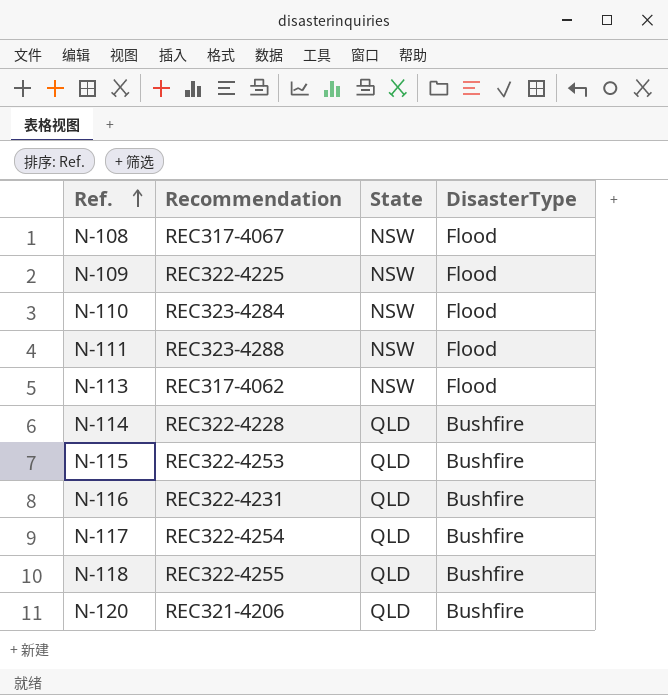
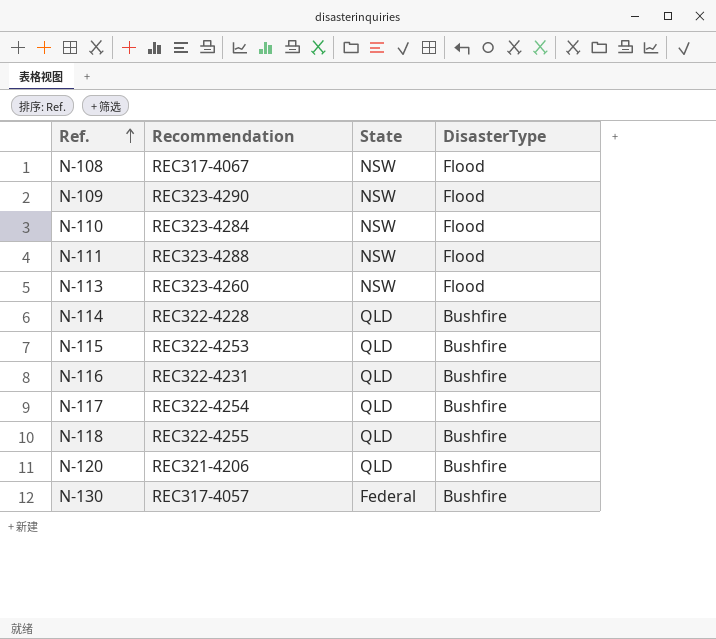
N-109 | Recommendation: REC322-4225 -> REC323-4290
N-113 | Recommendation: REC317-4062 -> REC323-4260
row N-130: none -> REC317-4057 | Federal | Bushfire

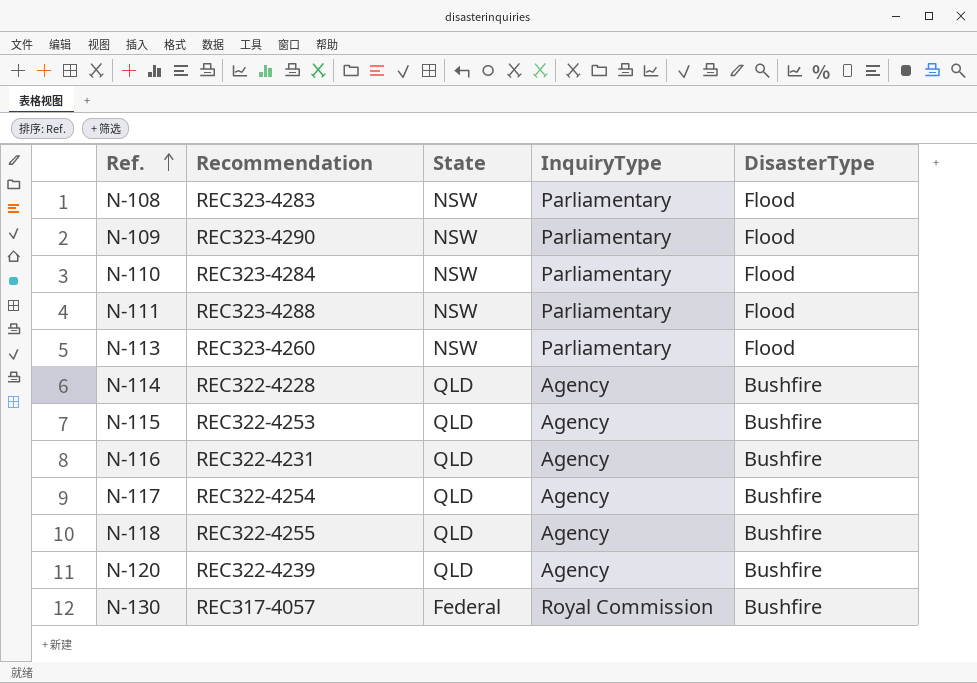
column InquiryType | position: none -> 4
N-108 | Recommendation: REC317-4067 -> REC323-4283
N-120 | Recommendation: REC321-4206 -> REC322-4239

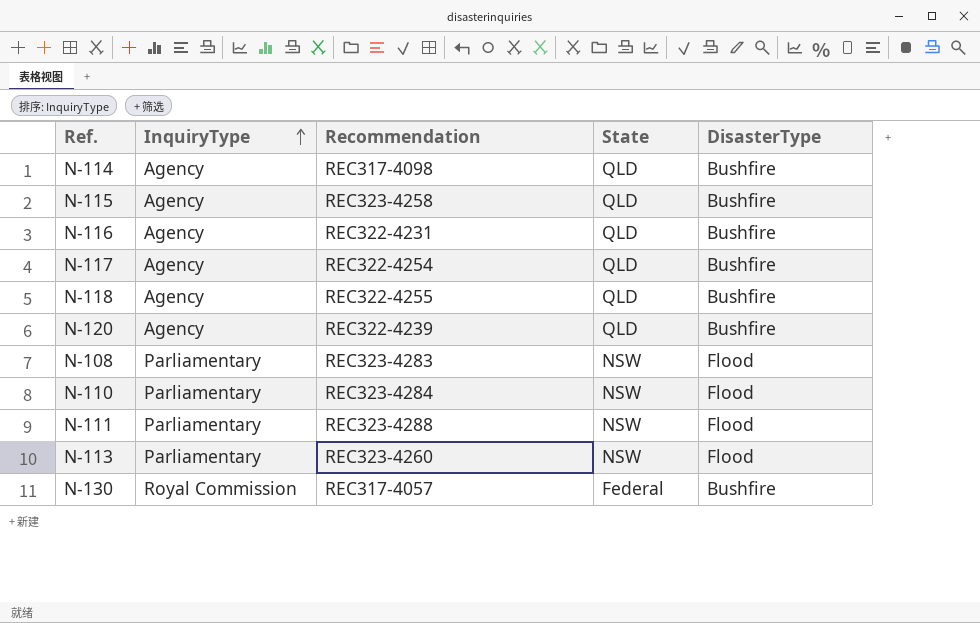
row order: Ref. ascending -> InquiryType ascending
column InquiryType | position: 4 -> 2
row N-109: REC323-4290 | NSW | Parliamentary | Flood -> none
N-114 | Recommendation: REC322-4228 -> REC317-4098
N-115 | Recommendation: REC322-4253 -> REC323-4258

